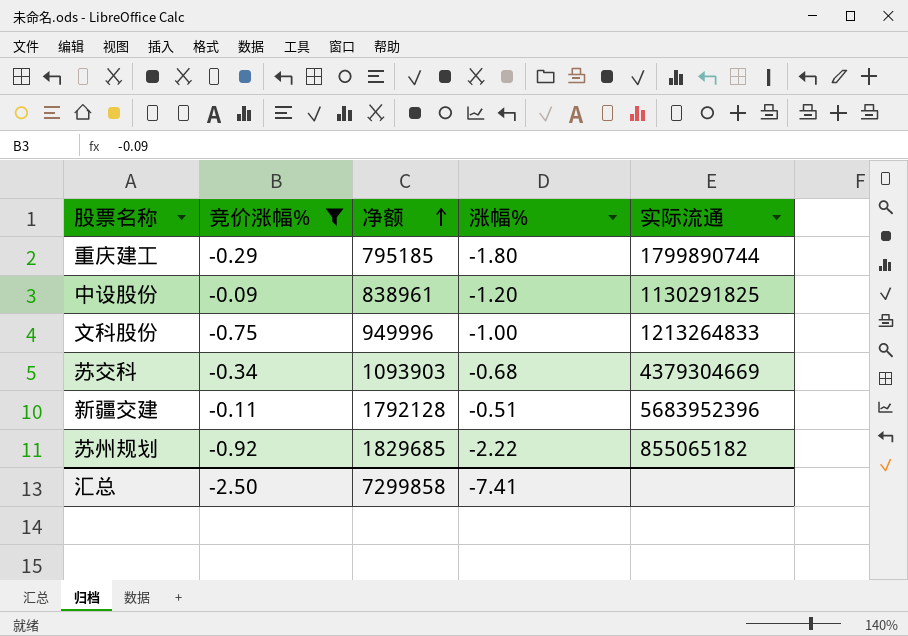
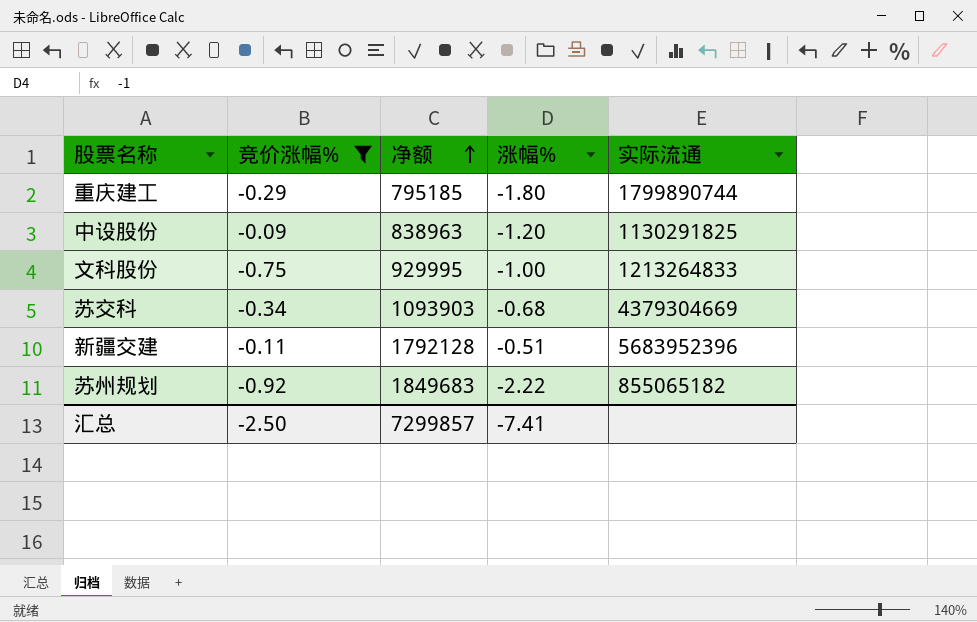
中设股份 | 净额: 838961 -> 838963
文科股份 | 净额: 949996 -> 929995
苏州规划 | 净额: 1829685 -> 1849683
汇总 | 净额: 7299858 -> 7299857

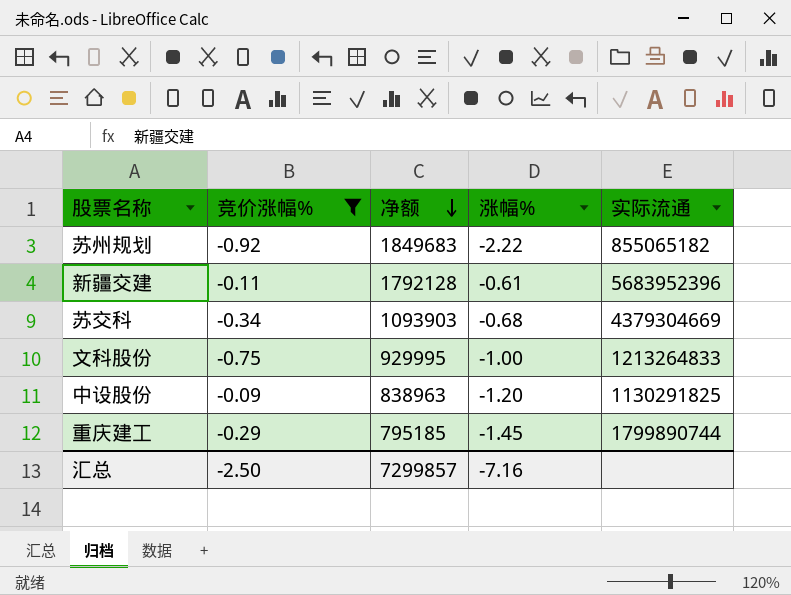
row order: 净额 ascending -> 净额 descending
新疆交建 | 涨幅%: -0.51 -> -0.61
重庆建工 | 涨幅%: -1.80 -> -1.45
汇总 | 涨幅%: -7.41 -> -7.16

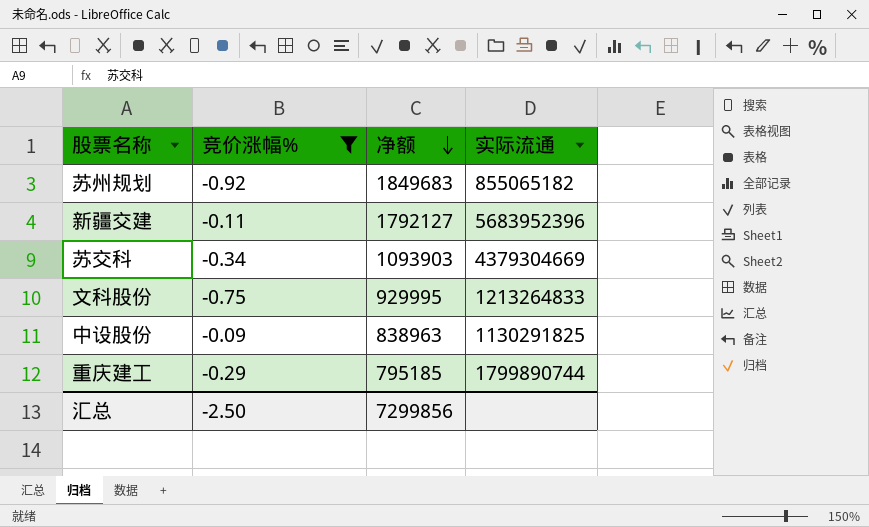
column 涨幅% | position: 4 -> none
新疆交建 | 净额: 1792128 -> 1792127
汇总 | 净额: 7299857 -> 7299856

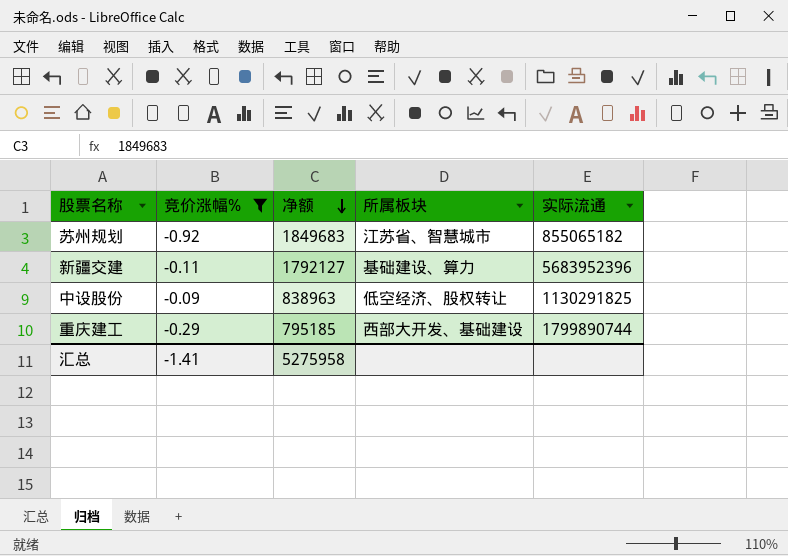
column 所属板块 | position: none -> 4
row 苏交科: -0.34 | 1093903 | 4379304669 -> none
row 文科股份: -0.75 | 929995 | 1213264833 -> none
汇总 | 竞价涨幅%: -2.50 -> -1.41
汇总 | 净额: 7299856 -> 5275958

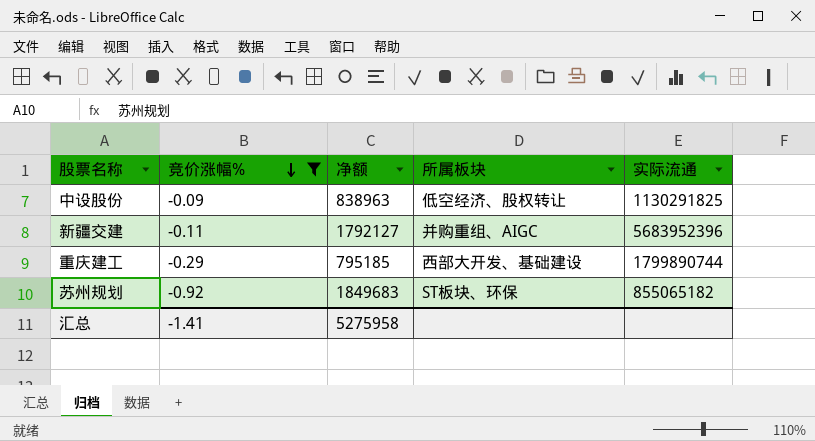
row order: 净额 descending -> 竞价涨幅% descending
新疆交建 | 所属板块: 基础建设、算力 -> 并购重组、AIGC
苏州规划 | 所属板块: 江苏省、智慧城市 -> ST板块、环保

